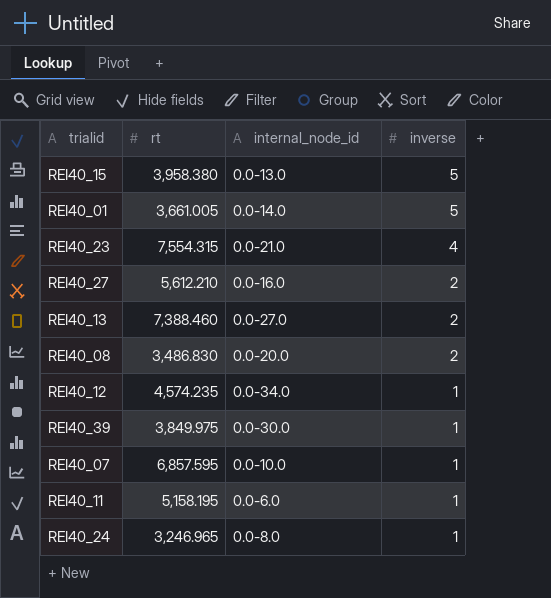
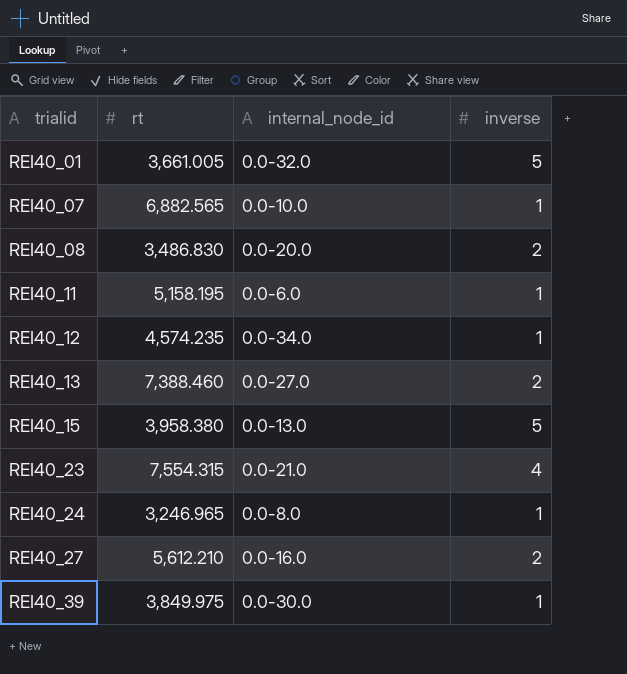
row order: inverse descending -> trialid ascending
REI40_01 | internal_node_id: 0.0-14.0 -> 0.0-32.0
REI40_07 | rt: 6,857.595 -> 6,882.565

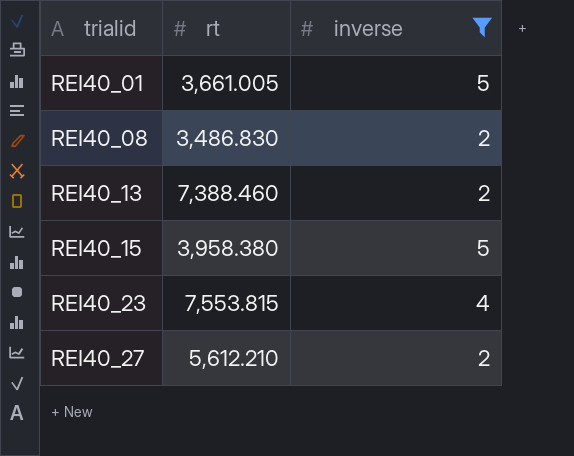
filter: none -> inverse != 1
column internal_node_id | position: 3 -> none
REI40_23 | rt: 7,554.315 -> 7,553.815

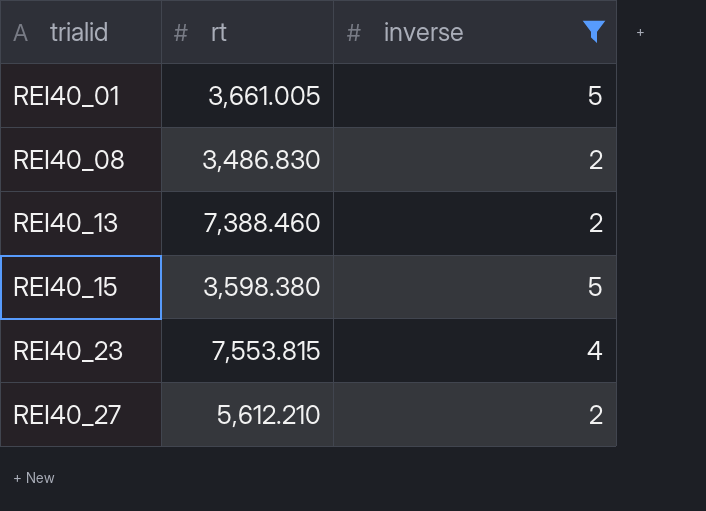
REI40_15 | rt: 3,958.380 -> 3,598.380

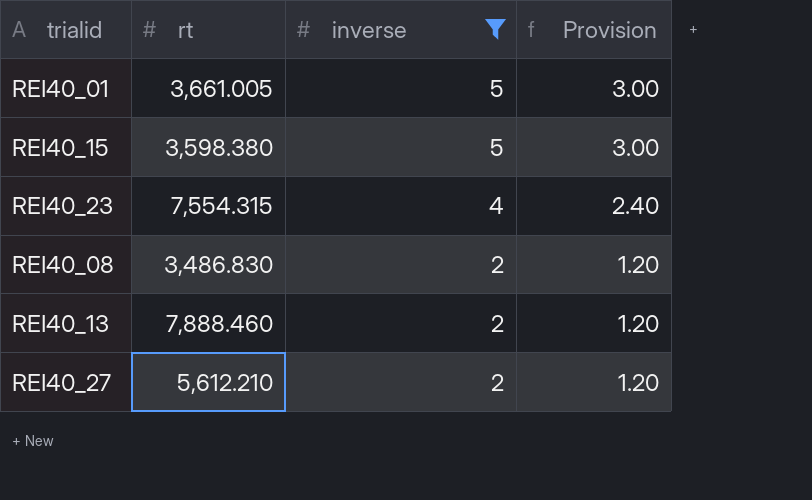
row order: trialid ascending -> inverse descending
column Provision | formula: none -> [inverse] * 0.6
REI40_23 | rt: 7,553.815 -> 7,554.315
REI40_13 | rt: 7,388.460 -> 7,888.460

